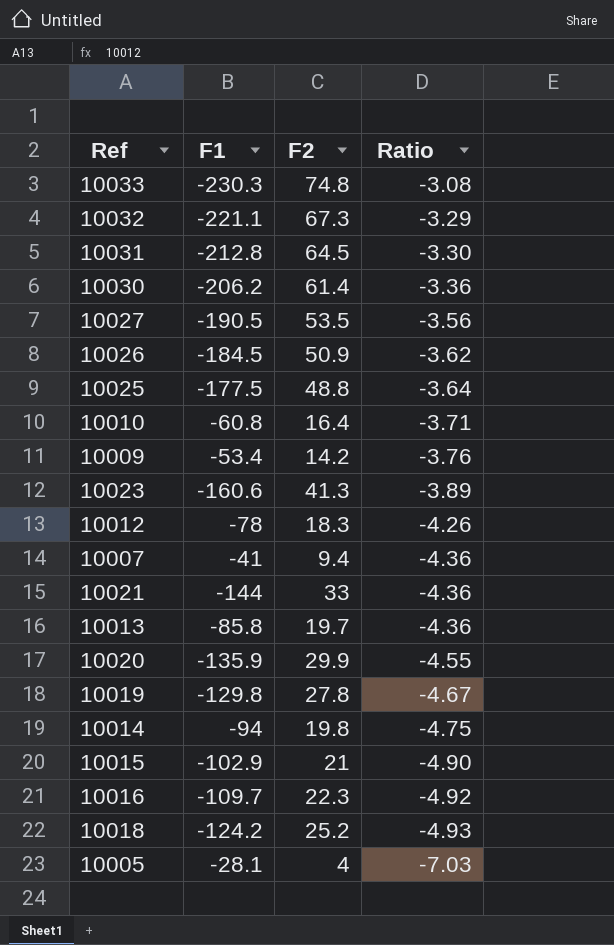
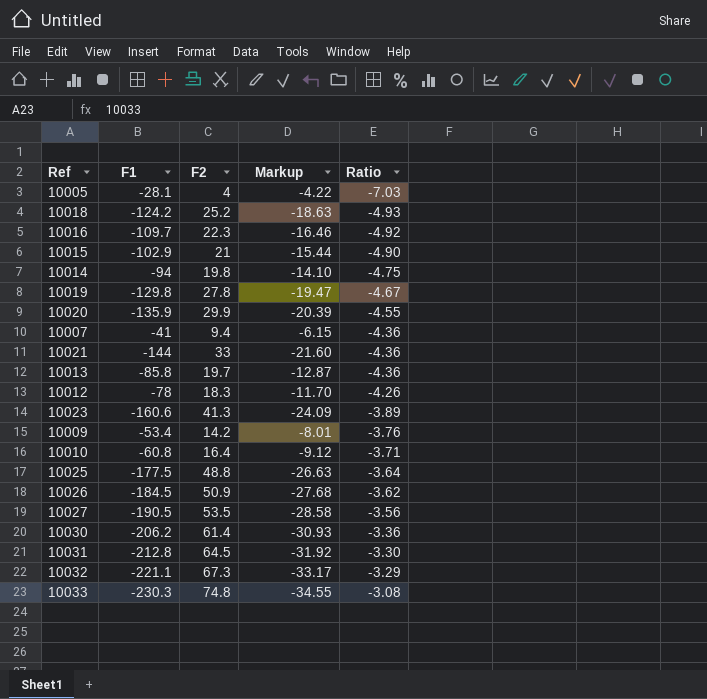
row order: Ratio descending -> Ratio ascending
column Markup | formula: none -> [F1] * 0.15

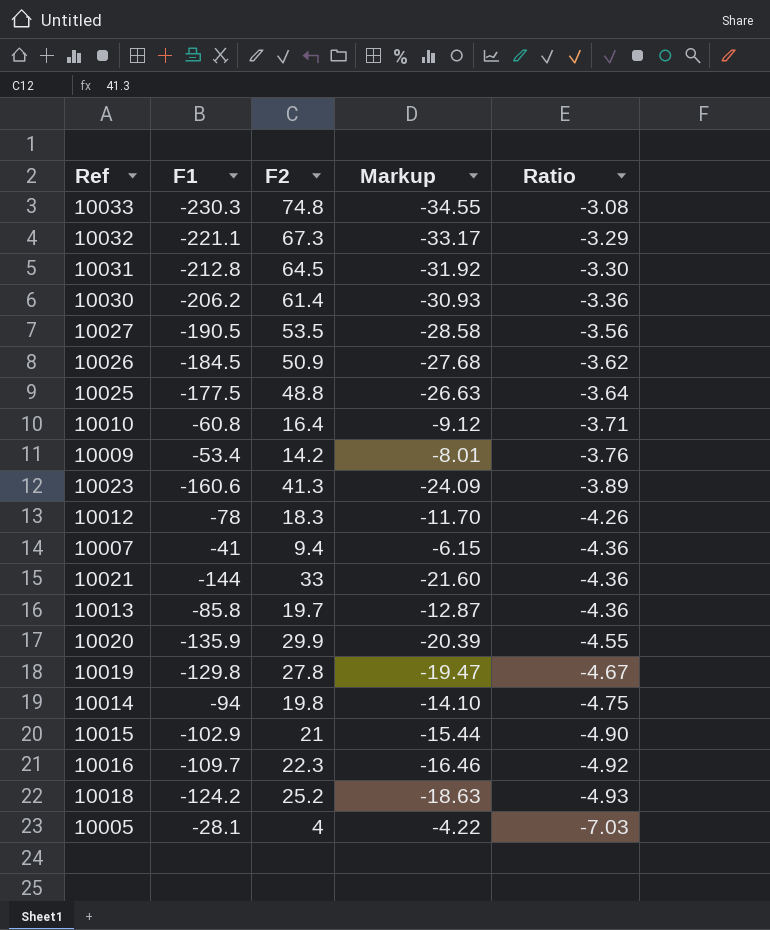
row order: Ratio ascending -> Ratio descending

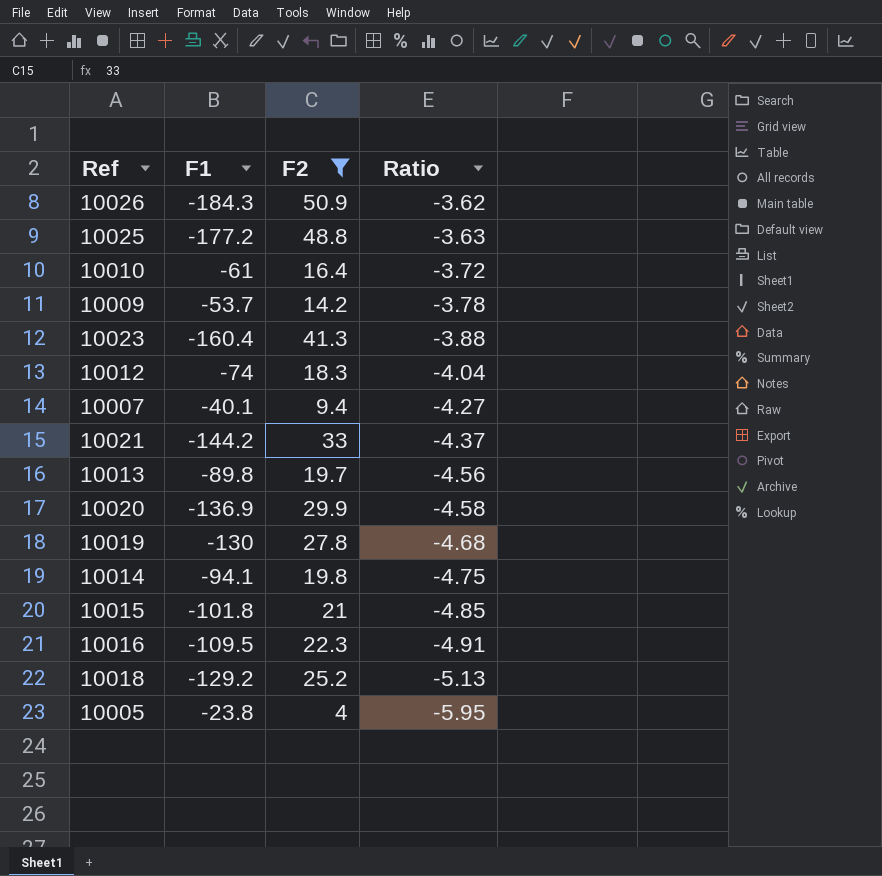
filter: none -> F2 <= 50.9
column Markup | formula: [F1] * 0.15 -> none
10026 | F1: -184.5 -> -184.3
10025 | F1: -177.5 -> -177.2
10025 | Ratio: -3.64 -> -3.63
10010 | F1: -60.8 -> -61
10010 | Ratio: -3.71 -> -3.72
10009 | F1: -53.4 -> -53.7
10009 | Ratio: -3.76 -> -3.78
10023 | F1: -160.6 -> -160.4
10023 | Ratio: -3.89 -> -3.88
10012 | F1: -78 -> -74
10012 | Ratio: -4.26 -> -4.04
10007 | F1: -41 -> -40.1
10007 | Ratio: -4.36 -> -4.27
10021 | F1: -144 -> -144.2
10021 | Ratio: -4.36 -> -4.37
10013 | F1: -85.8 -> -89.8
10013 | Ratio: -4.36 -> -4.56
10020 | F1: -135.9 -> -136.9
10020 | Ratio: -4.55 -> -4.58
10019 | F1: -129.8 -> -130
10019 | Ratio: -4.67 -> -4.68
10014 | F1: -94 -> -94.1
10015 | F1: -102.9 -> -101.8
10015 | Ratio: -4.90 -> -4.85
10016 | F1: -109.7 -> -109.5
10016 | Ratio: -4.92 -> -4.91
10018 | F1: -124.2 -> -129.2
10018 | Ratio: -4.93 -> -5.13
10005 | F1: -28.1 -> -23.8
10005 | Ratio: -7.03 -> -5.95

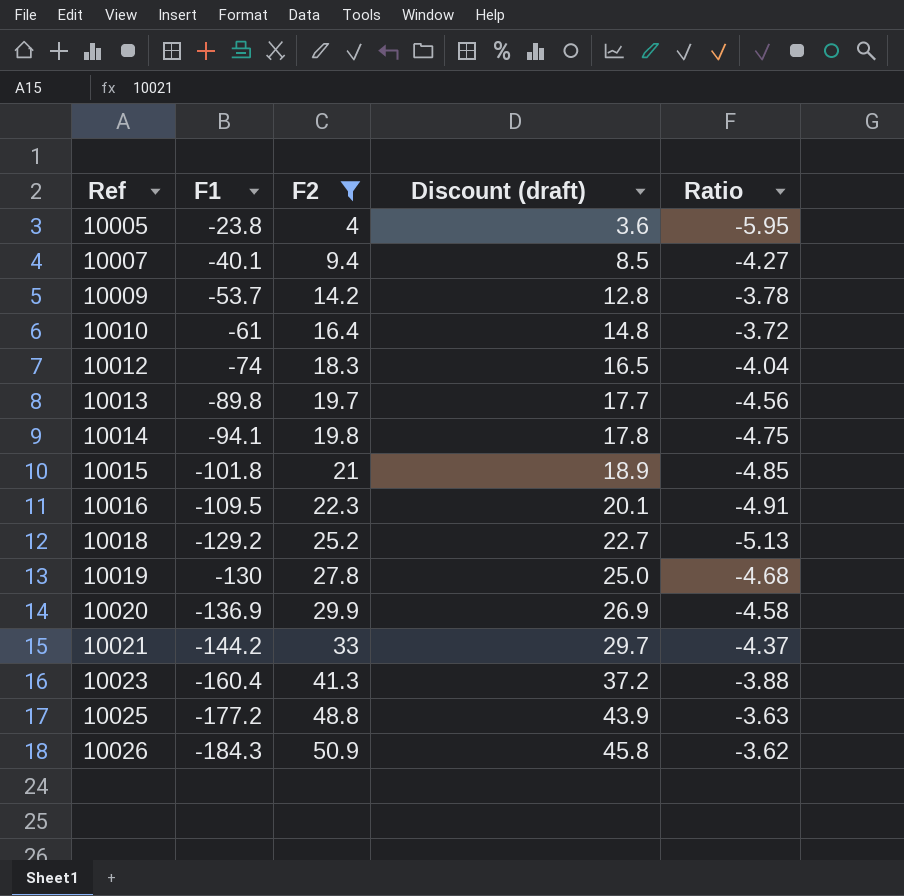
row order: Ratio descending -> Ref ascending
column Discount (draft) | formula: none -> [F2] * 0.9

